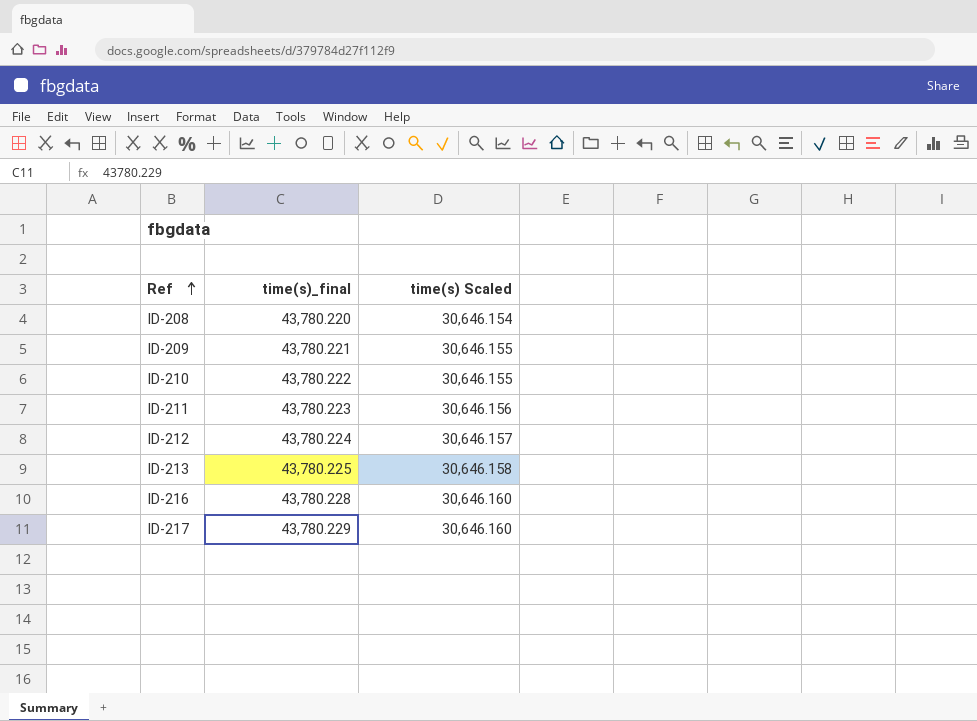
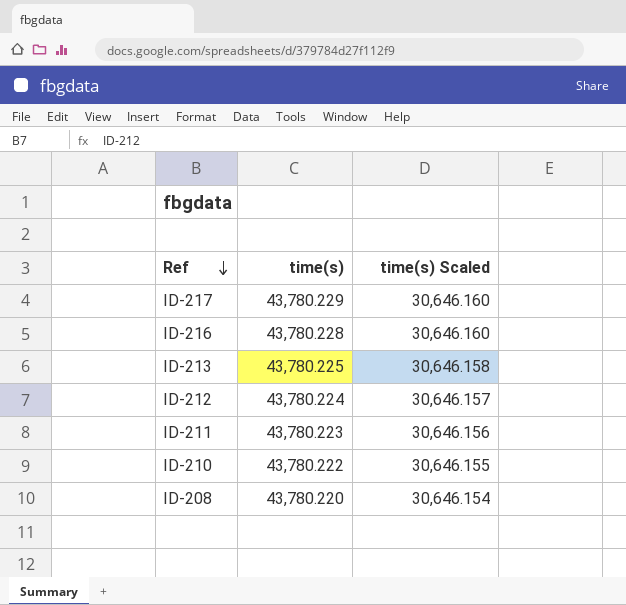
row order: Ref ascending -> Ref descending
column name: time(s)_final -> time(s)
row ID-209: 43,780.221 | 30,646.155 -> none

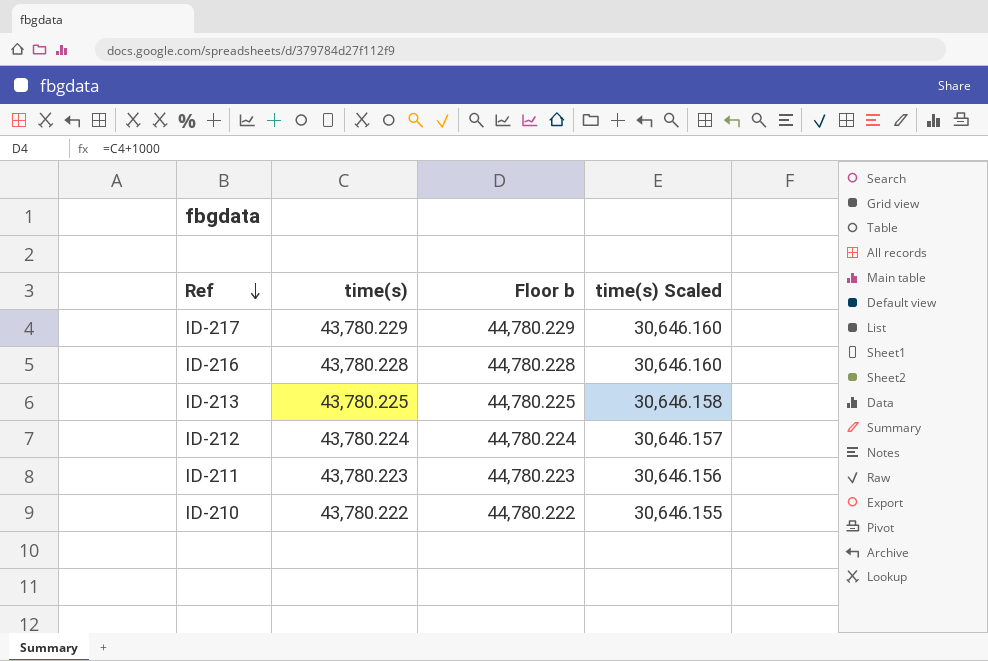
column Floor b | formula: none -> [time(s)] + 1000
row ID-208: 43,780.220 | 30,646.154 -> none

